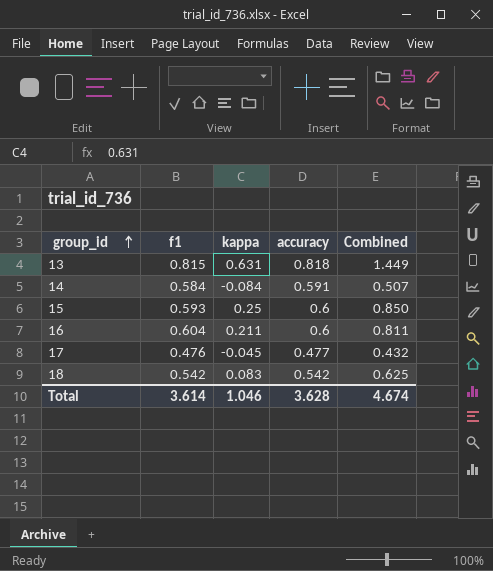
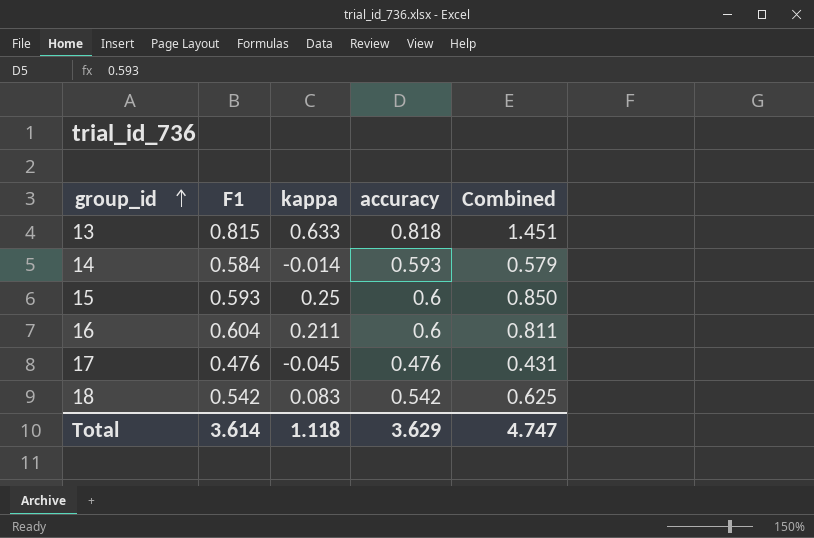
column name: f1 -> F1
13 | kappa: 0.631 -> 0.633
13 | Combined: 1.449 -> 1.451
14 | kappa: -0.084 -> -0.014
14 | accuracy: 0.591 -> 0.593
14 | Combined: 0.507 -> 0.579
17 | accuracy: 0.477 -> 0.476
17 | Combined: 0.432 -> 0.431
Total | kappa: 1.046 -> 1.118
Total | accuracy: 3.628 -> 3.629
Total | Combined: 4.674 -> 4.747

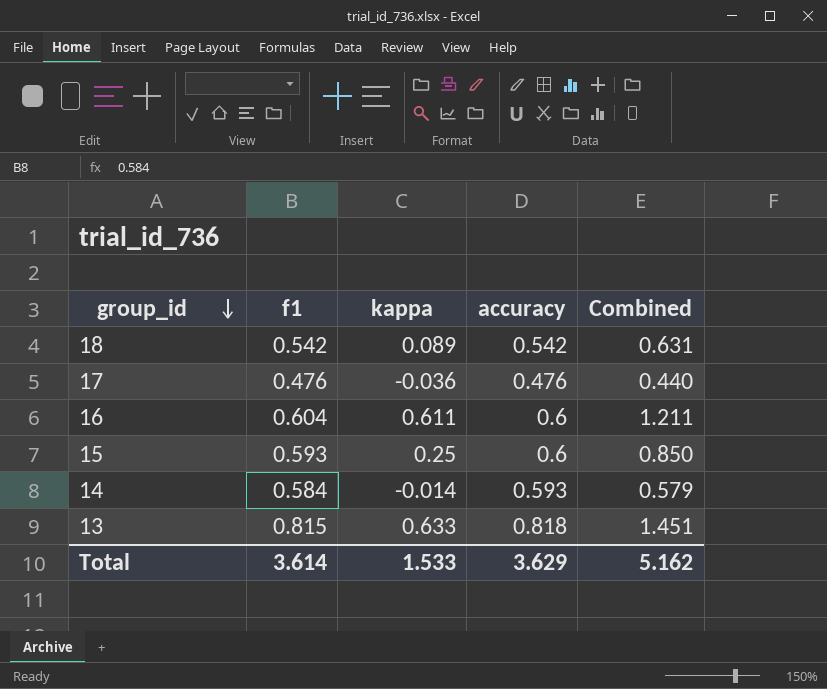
row order: group_id ascending -> group_id descending
column name: F1 -> f1
18 | kappa: 0.083 -> 0.089
18 | Combined: 0.625 -> 0.631
17 | kappa: -0.045 -> -0.036
17 | Combined: 0.431 -> 0.440
16 | kappa: 0.211 -> 0.611
16 | Combined: 0.811 -> 1.211
Total | kappa: 1.118 -> 1.533
Total | Combined: 4.747 -> 5.162

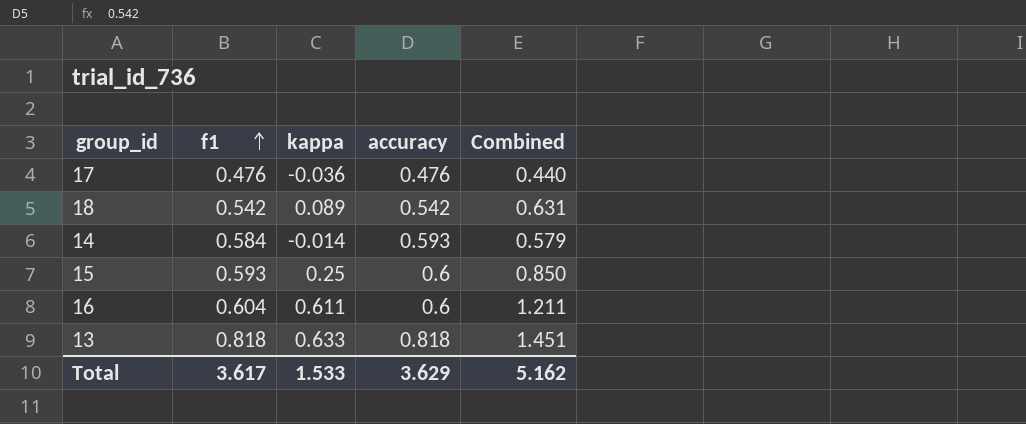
row order: group_id descending -> f1 ascending
13 | f1: 0.815 -> 0.818
Total | f1: 3.614 -> 3.617

